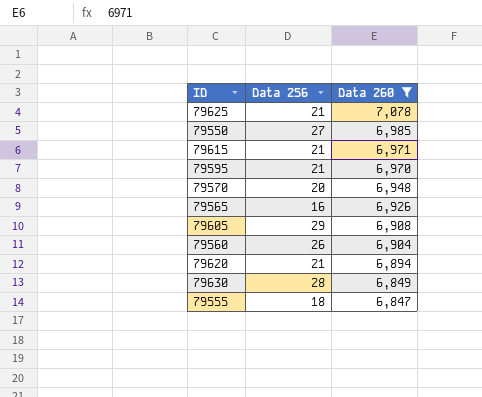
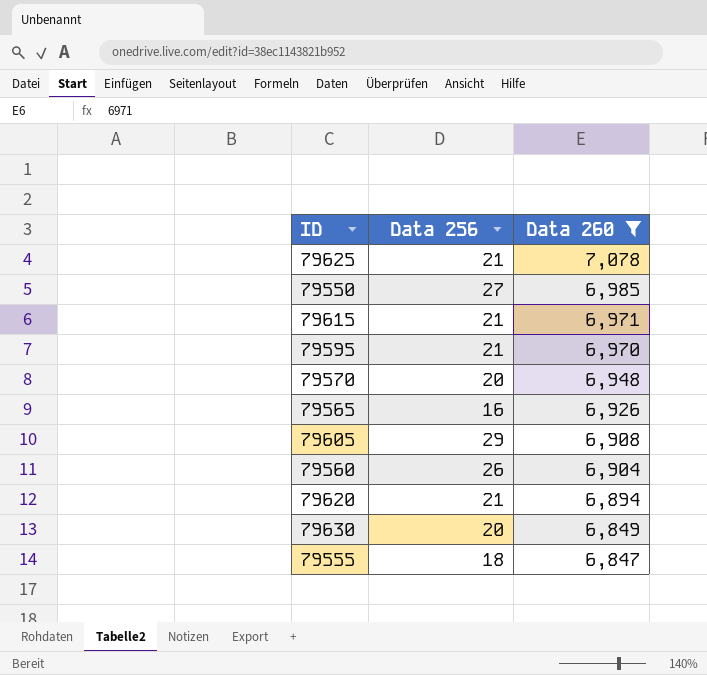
79630 | Data 256: 28 -> 20

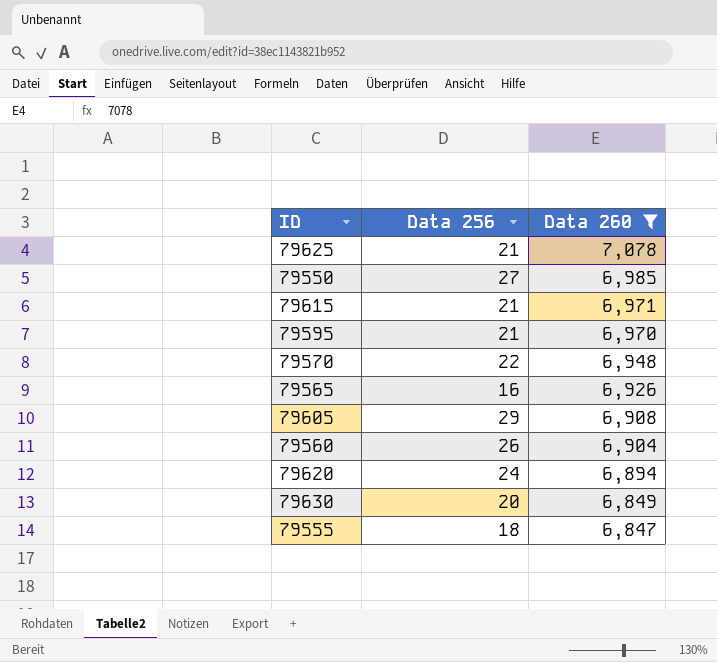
79570 | Data 256: 20 -> 22
79620 | Data 256: 21 -> 24

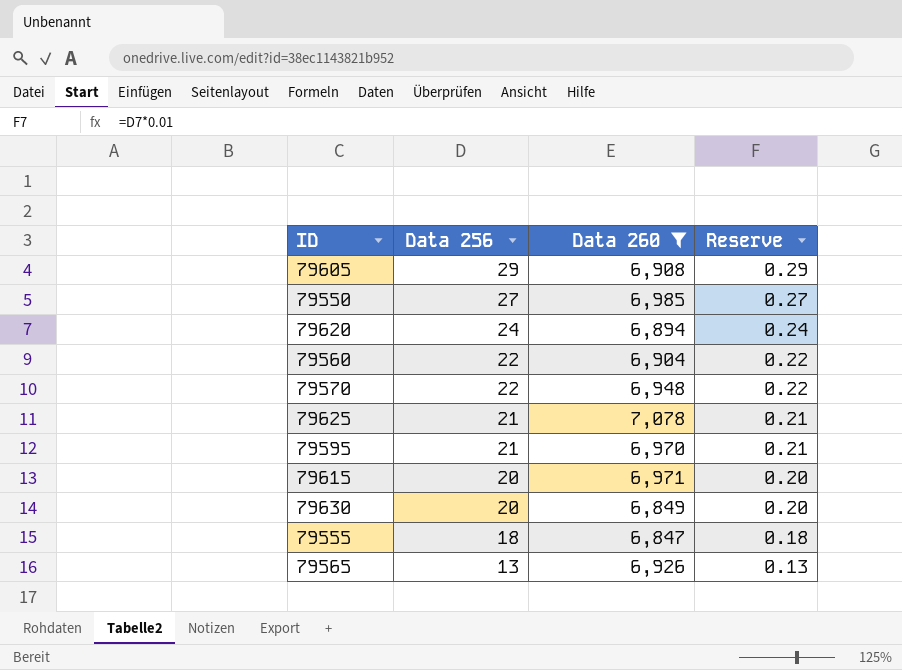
row order: Data 260 descending -> Data 256 descending
column Reserve | formula: none -> [Data 256] * 0.01
79560 | Data 256: 26 -> 22
79615 | Data 256: 21 -> 20
79565 | Data 256: 16 -> 13

